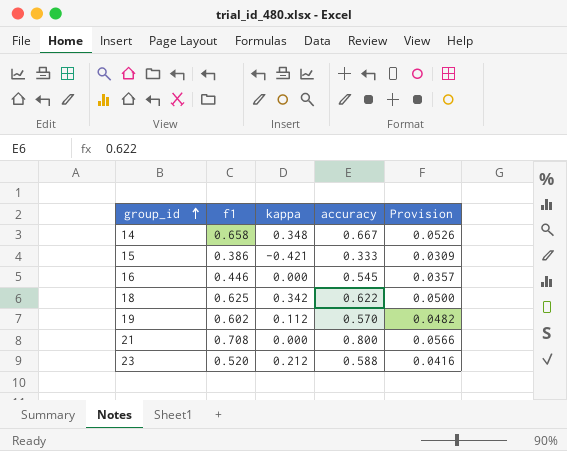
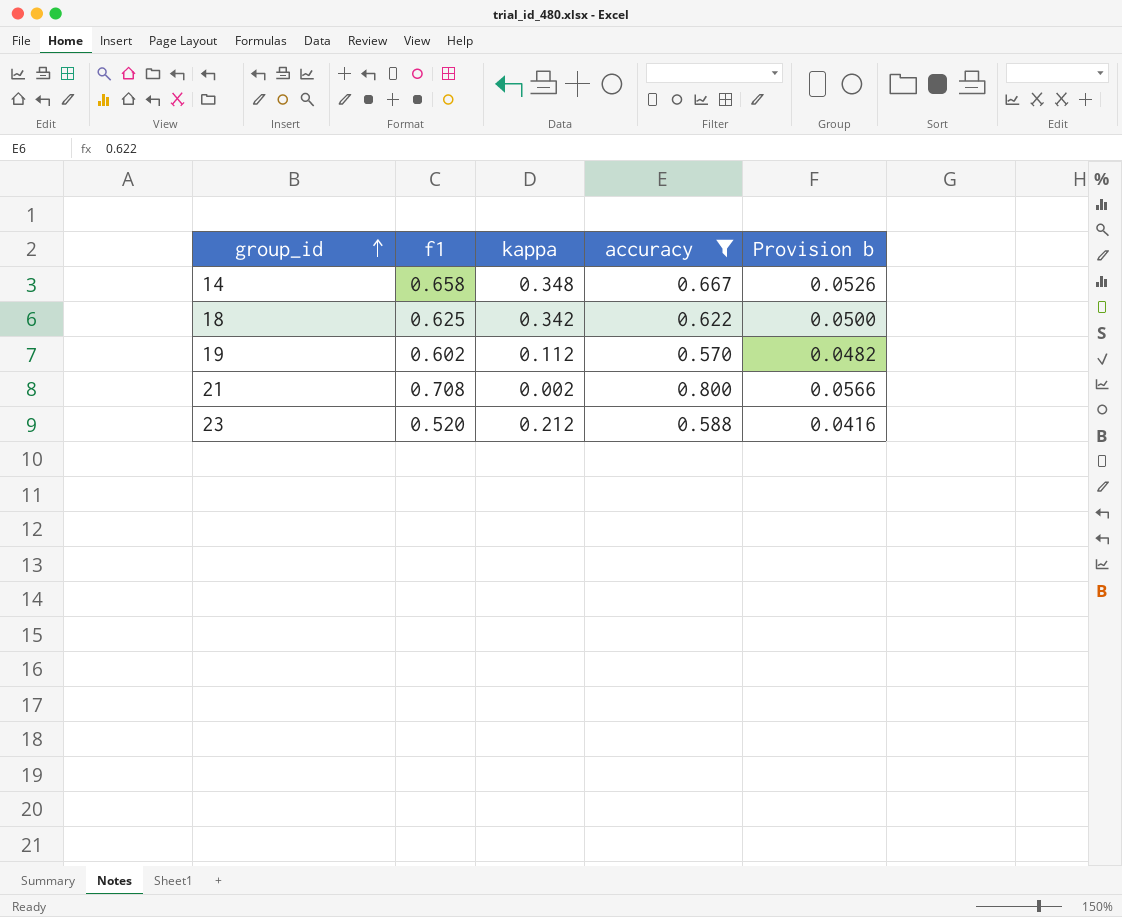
filter: none -> accuracy >= 0.570
column name: Provision -> Provision b
21 | kappa: 0.000 -> 0.002

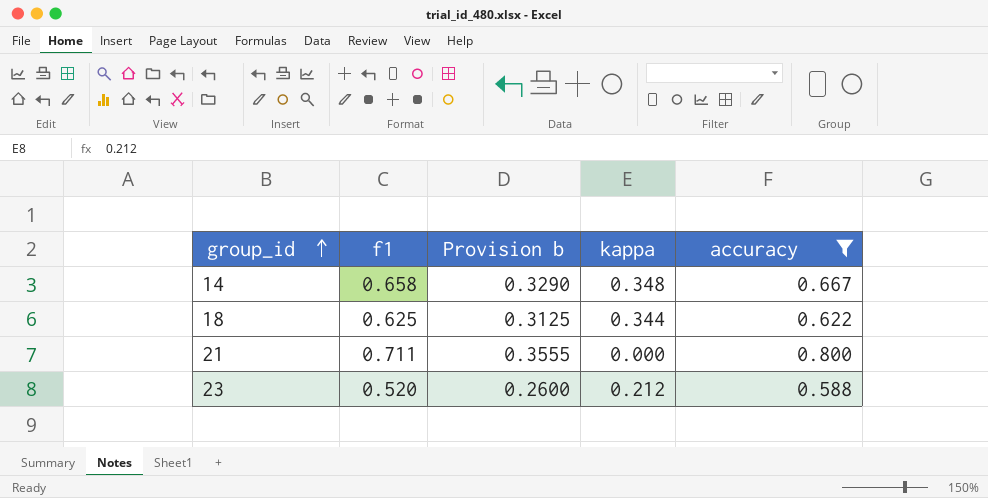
column Provision b | formula: [f1] * 0.08 -> [f1] * 0.5
column Provision b | position: 5 -> 3
row 19: 0.602 | 0.112 | 0.570 | 0.0482 -> none
18 | kappa: 0.342 -> 0.344
21 | f1: 0.708 -> 0.711
21 | kappa: 0.002 -> 0.000

